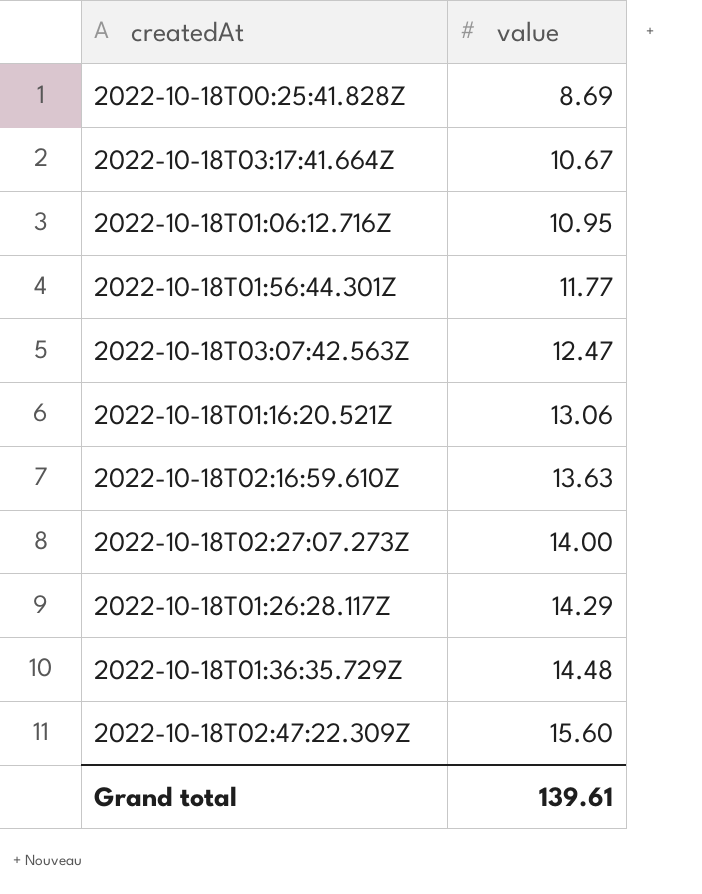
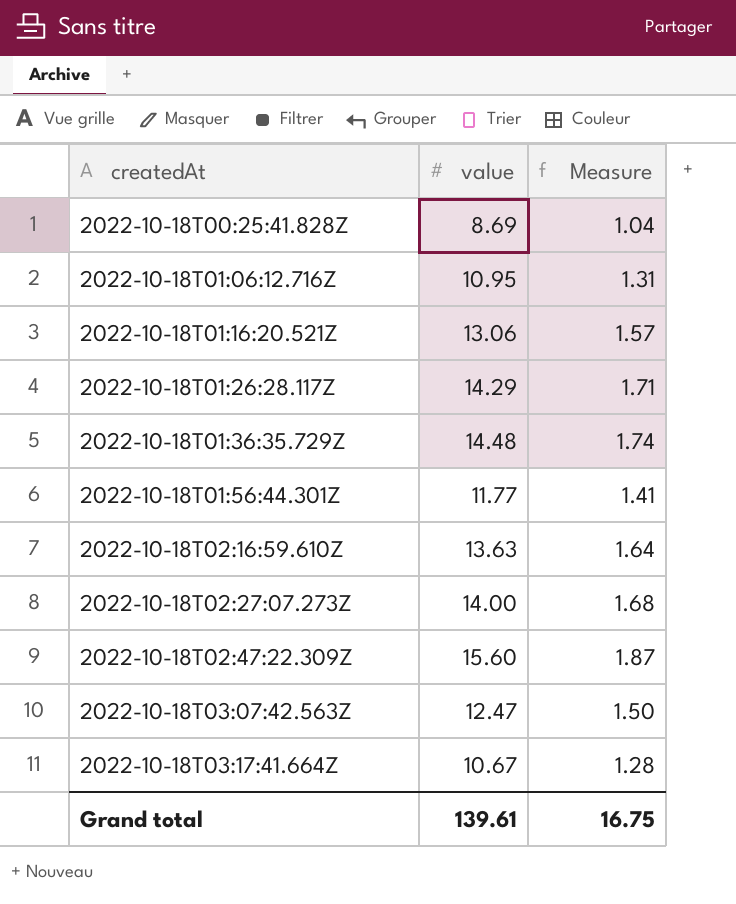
row order: value ascending -> createdAt ascending
column Measure | formula: none -> [value] * 0.12

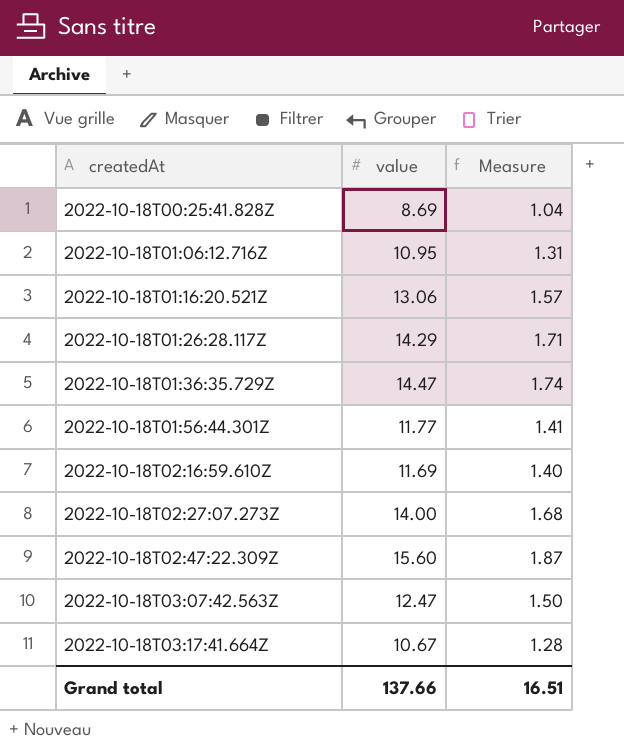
2022-10-18T01:36:35.729Z | value: 14.48 -> 14.47
2022-10-18T02:16:59.610Z | value: 13.63 -> 11.69
2022-10-18T02:16:59.610Z | Measure: 1.64 -> 1.40
Grand total | value: 139.61 -> 137.66
Grand total | Measure: 16.75 -> 16.51

